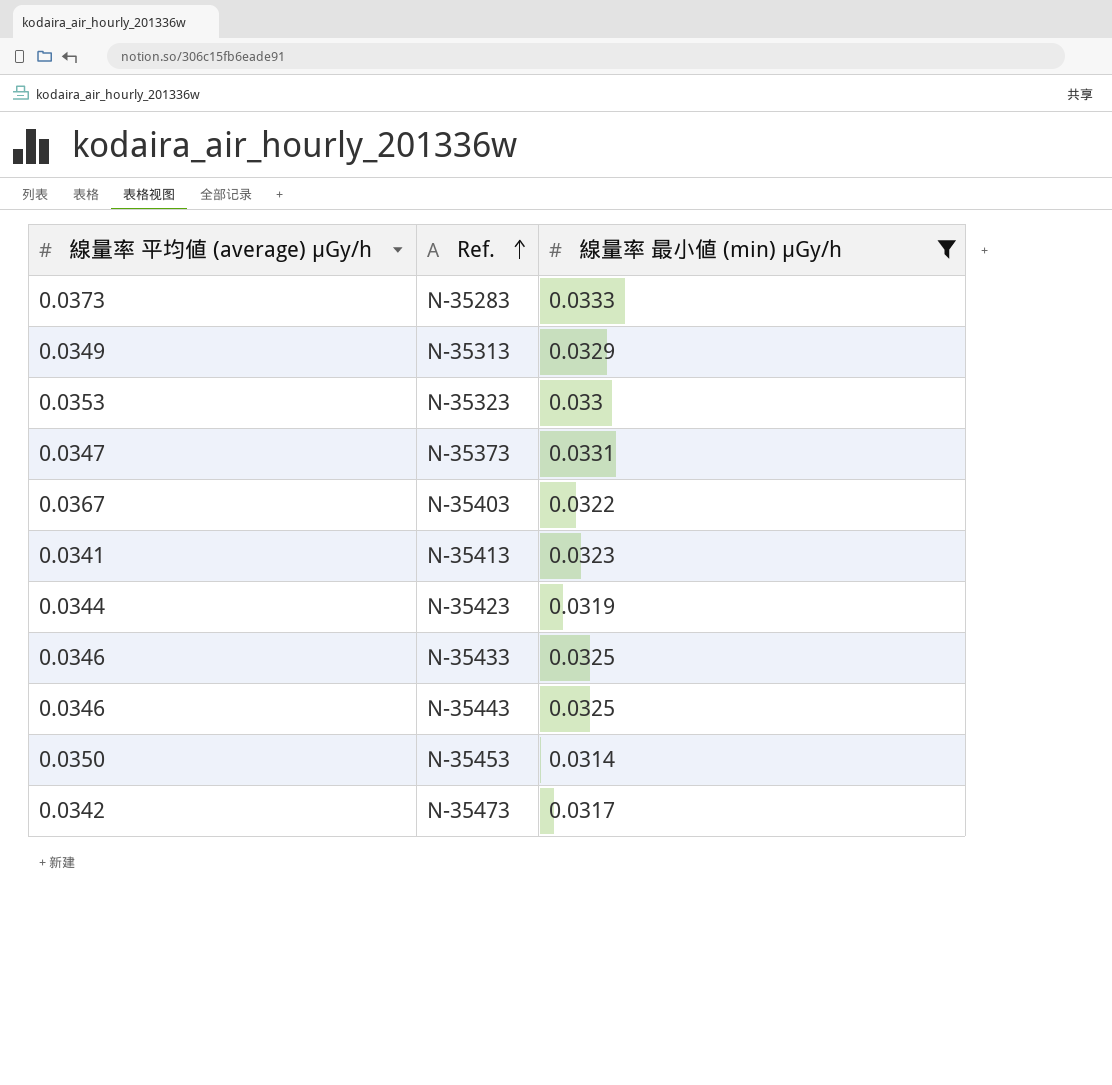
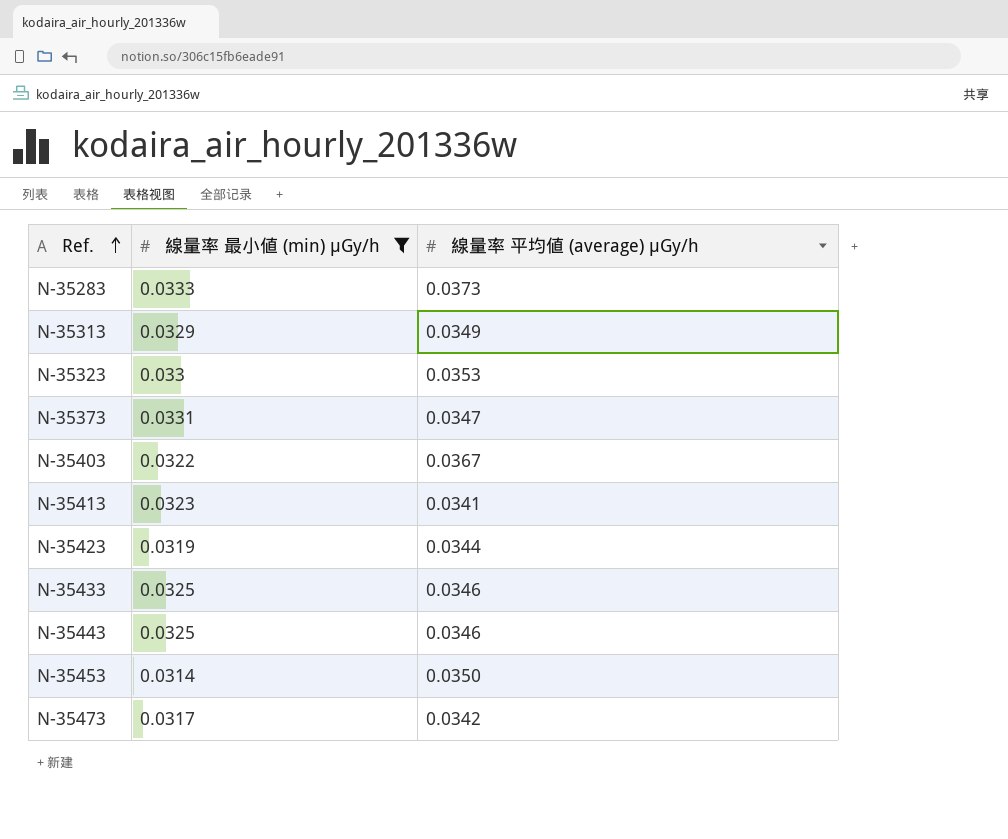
column 線量率 平均値 (average) μGy/h | position: 1 -> 3

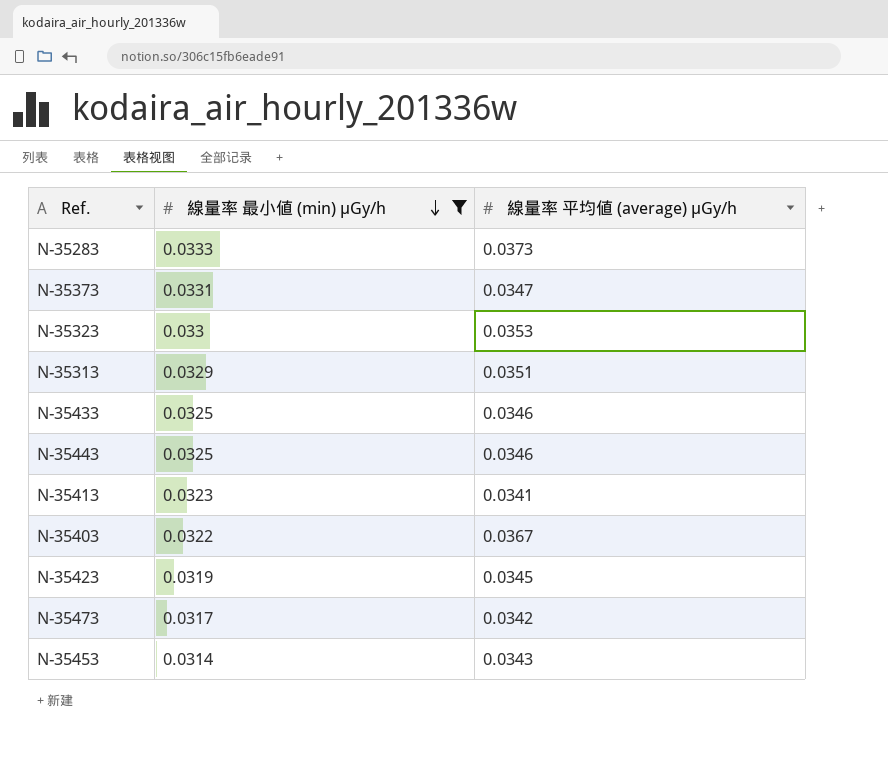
row order: Ref. ascending -> 線量率 最小値 (min) μGy/h descending
N-35313 | 線量率 平均値 (average) μGy/h: 0.0349 -> 0.0351
N-35423 | 線量率 平均値 (average) μGy/h: 0.0344 -> 0.0345
N-35453 | 線量率 平均値 (average) μGy/h: 0.0350 -> 0.0343

